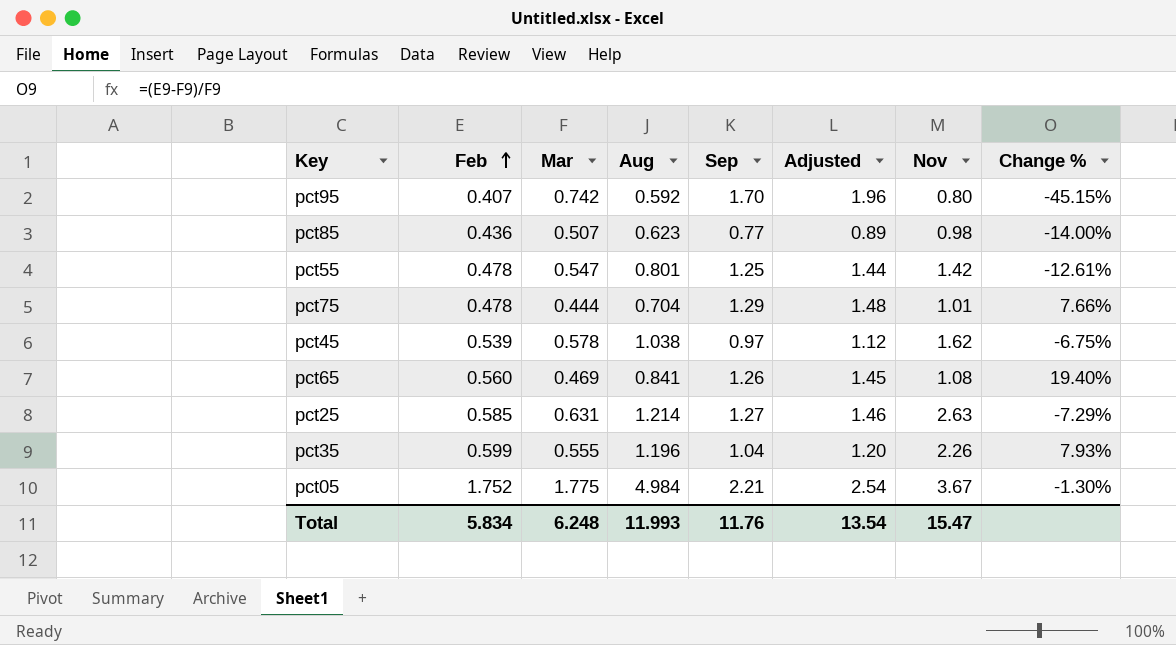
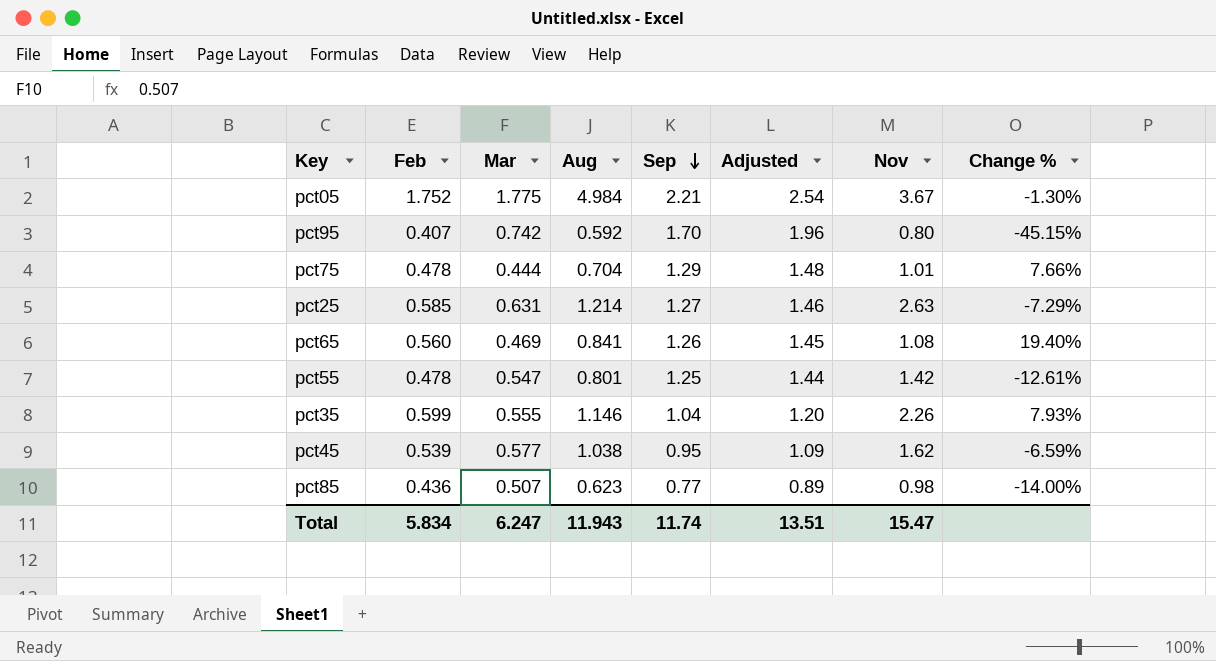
row order: Feb ascending -> Sep descending
pct35 | Aug: 1.196 -> 1.146
pct45 | Mar: 0.578 -> 0.577
pct45 | Sep: 0.97 -> 0.95
pct45 | Adjusted: 1.12 -> 1.09
pct45 | Change %: -6.75% -> -6.59%
Total | Mar: 6.248 -> 6.247
Total | Aug: 11.993 -> 11.943
Total | Sep: 11.76 -> 11.74
Total | Adjusted: 13.54 -> 13.51

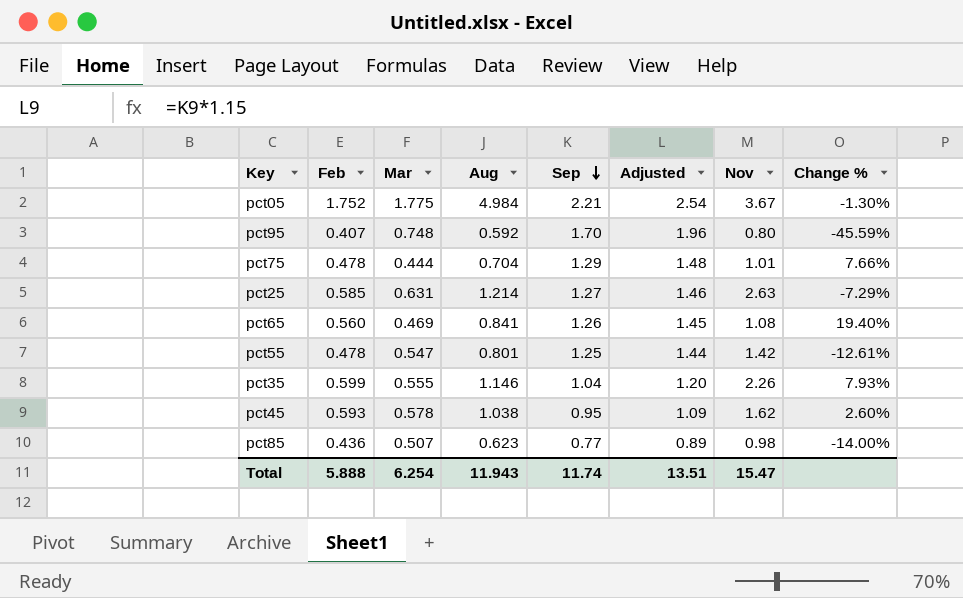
pct95 | Mar: 0.742 -> 0.748
pct95 | Change %: -45.15% -> -45.59%
pct45 | Feb: 0.539 -> 0.593
pct45 | Mar: 0.577 -> 0.578
pct45 | Change %: -6.59% -> 2.60%
Total | Feb: 5.834 -> 5.888
Total | Mar: 6.247 -> 6.254

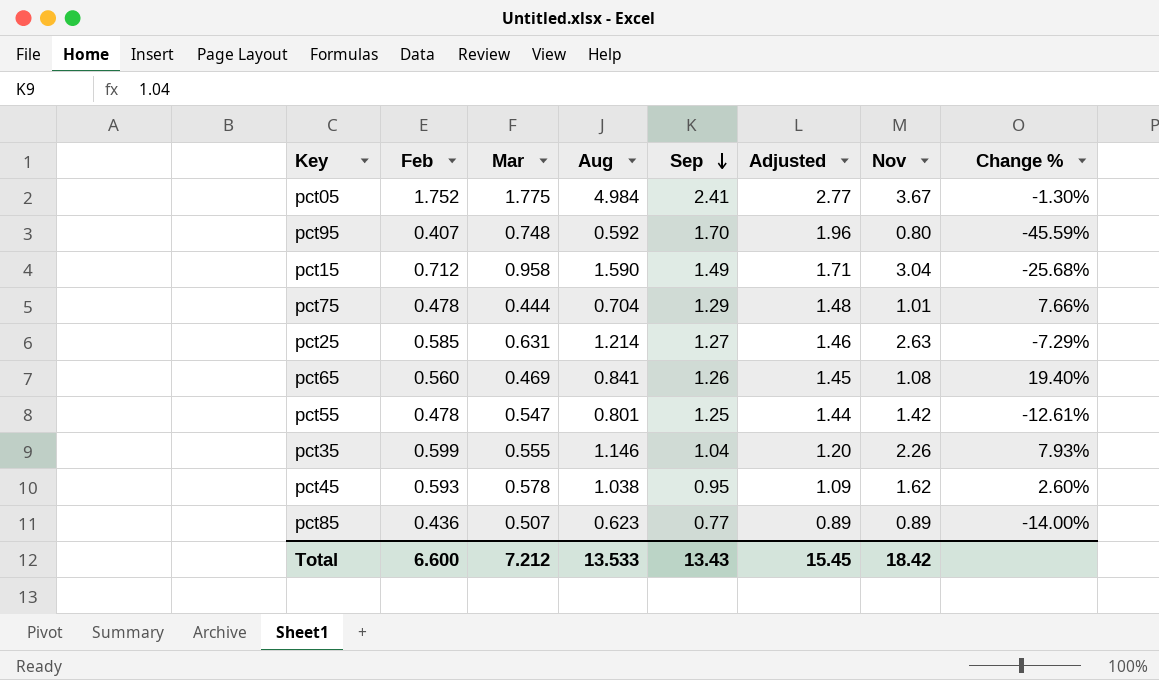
pct05 | Sep: 2.21 -> 2.41
pct05 | Adjusted: 2.54 -> 2.77
row pct15: none -> 0.712 | 0.958 | 1.590 | 1.49 | 1.71 | 3.04 | -25.68%
pct85 | Nov: 0.98 -> 0.89
Total | Feb: 5.888 -> 6.600
Total | Mar: 6.254 -> 7.212
Total | Aug: 11.943 -> 13.533
Total | Sep: 11.74 -> 13.43
Total | Adjusted: 13.51 -> 15.45
Total | Nov: 15.47 -> 18.42

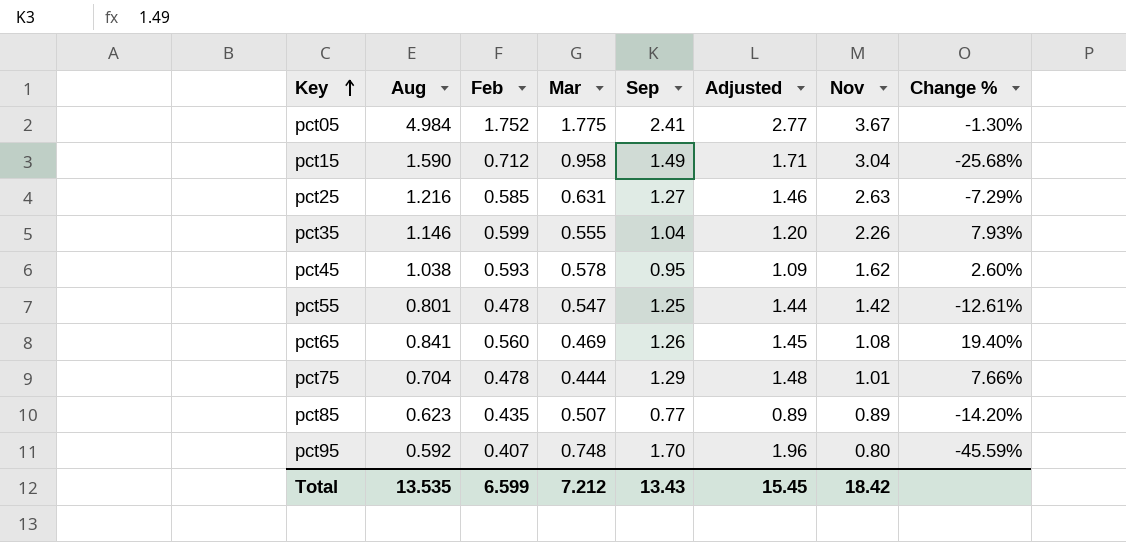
row order: Sep descending -> Key ascending
column Aug | position: 4 -> 2
pct25 | Aug: 1.214 -> 1.216
pct85 | Feb: 0.436 -> 0.435
pct85 | Change %: -14.00% -> -14.20%
Total | Aug: 13.533 -> 13.535
Total | Feb: 6.600 -> 6.599

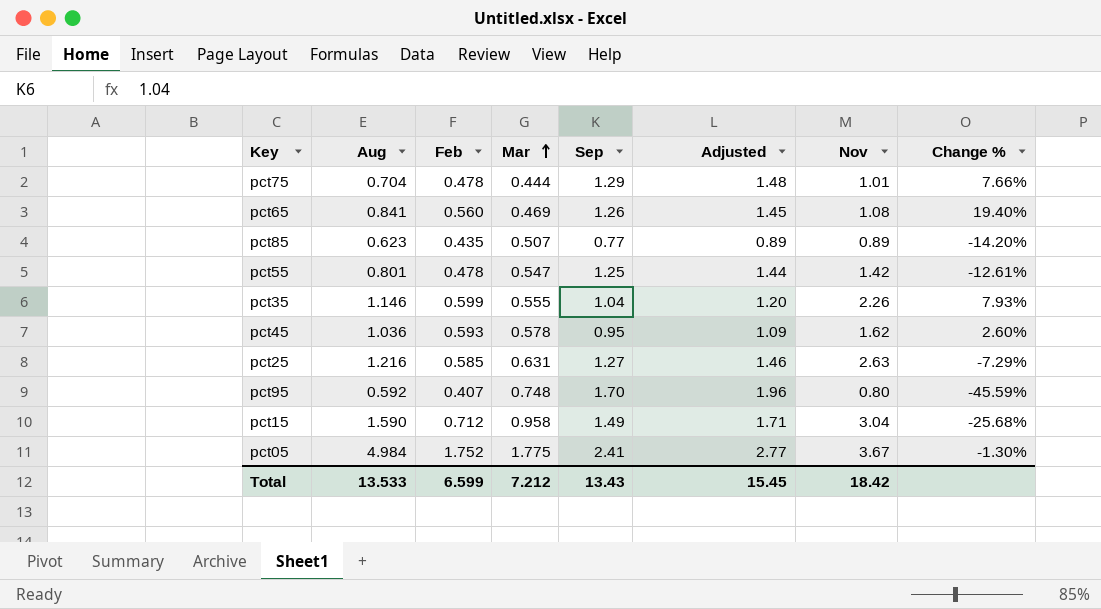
row order: Key ascending -> Mar ascending
pct45 | Aug: 1.038 -> 1.036
Total | Aug: 13.535 -> 13.533

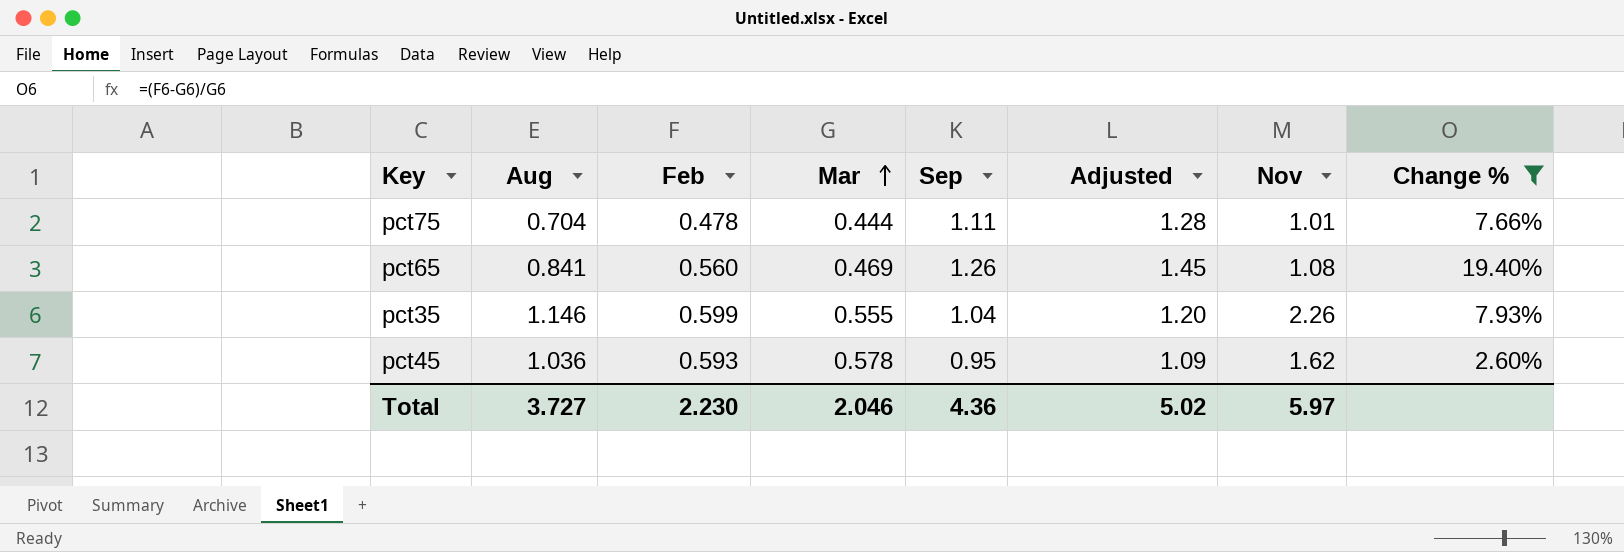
filter: none -> Change % >= 2.60%
pct75 | Sep: 1.29 -> 1.11
pct75 | Adjusted: 1.48 -> 1.28
Total | Aug: 13.533 -> 3.727
Total | Feb: 6.599 -> 2.230
Total | Mar: 7.212 -> 2.046
Total | Sep: 13.43 -> 4.36
Total | Adjusted: 15.45 -> 5.02
Total | Nov: 18.42 -> 5.97

